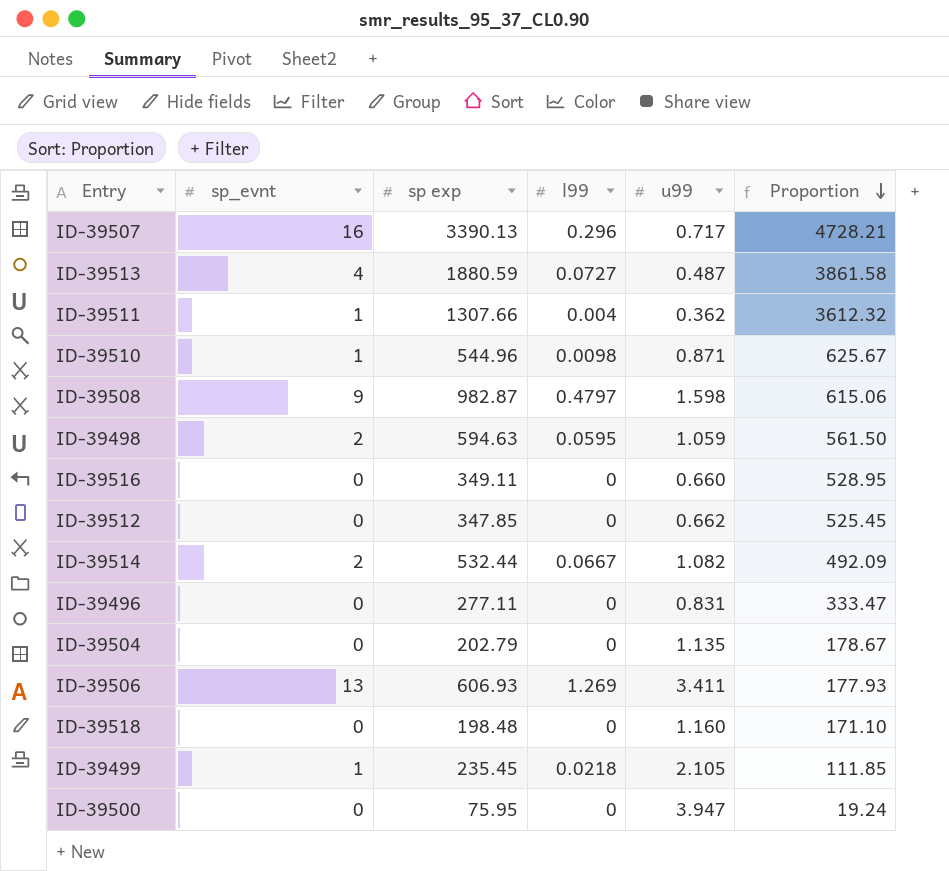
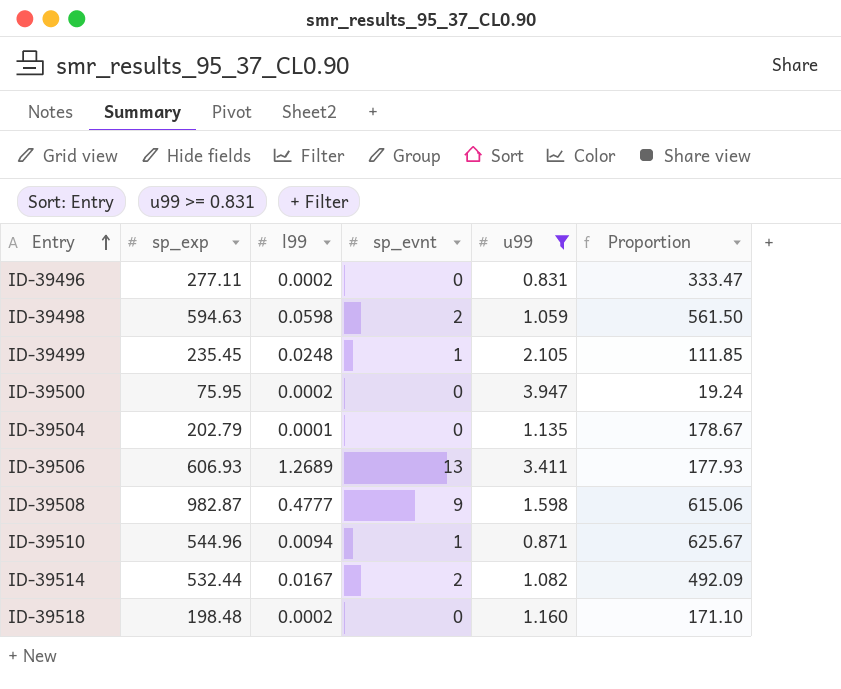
filter: none -> u99 >= 0.831
row order: Proportion descending -> Entry ascending
column name: sp exp -> sp_exp
column sp_evnt | position: 2 -> 4
ID-39496 | l99: 0 -> 0.0002
ID-39498 | l99: 0.0595 -> 0.0598
ID-39499 | l99: 0.0218 -> 0.0248
ID-39500 | l99: 0 -> 0.0002
ID-39504 | l99: 0 -> 0.0001
ID-39506 | l99: 1.269 -> 1.2689
ID-39508 | l99: 0.4797 -> 0.4777
ID-39510 | l99: 0.0098 -> 0.0094
ID-39514 | l99: 0.0667 -> 0.0167
ID-39518 | l99: 0 -> 0.0002

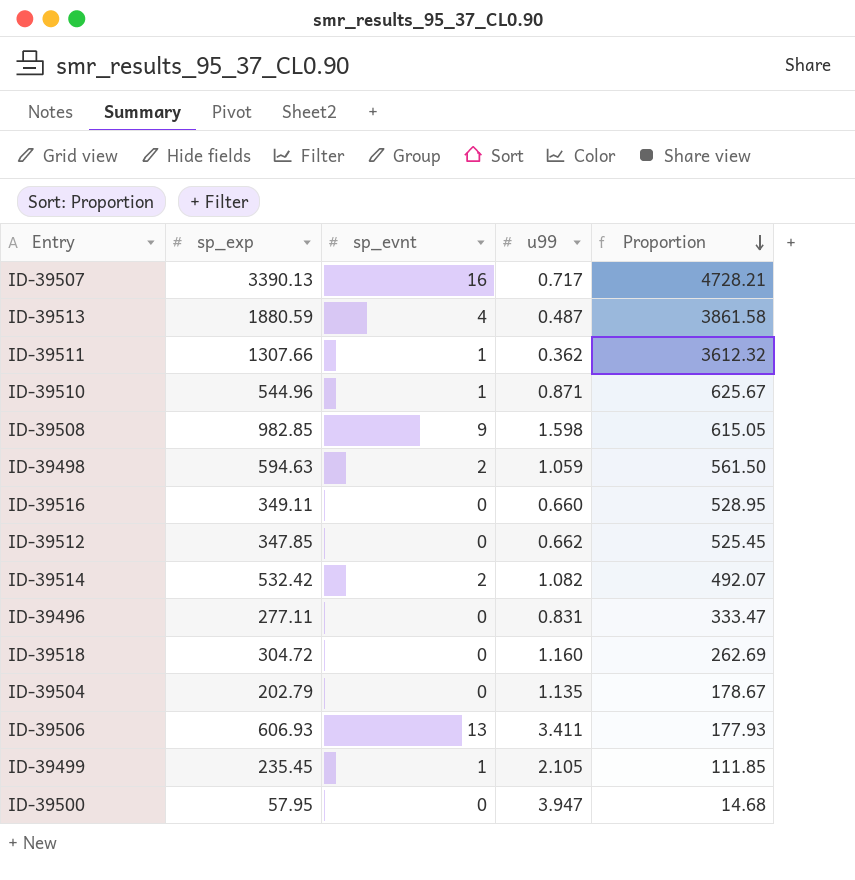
filter: u99 >= 0.831 -> none
row order: Entry ascending -> Proportion descending
column l99 | position: 3 -> none
ID-39508 | sp_exp: 982.87 -> 982.85
ID-39508 | Proportion: 615.06 -> 615.05
ID-39514 | sp_exp: 532.44 -> 532.42
ID-39514 | Proportion: 492.09 -> 492.07
ID-39518 | sp_exp: 198.48 -> 304.72
ID-39518 | Proportion: 171.10 -> 262.69
ID-39500 | sp_exp: 75.95 -> 57.95
ID-39500 | Proportion: 19.24 -> 14.68

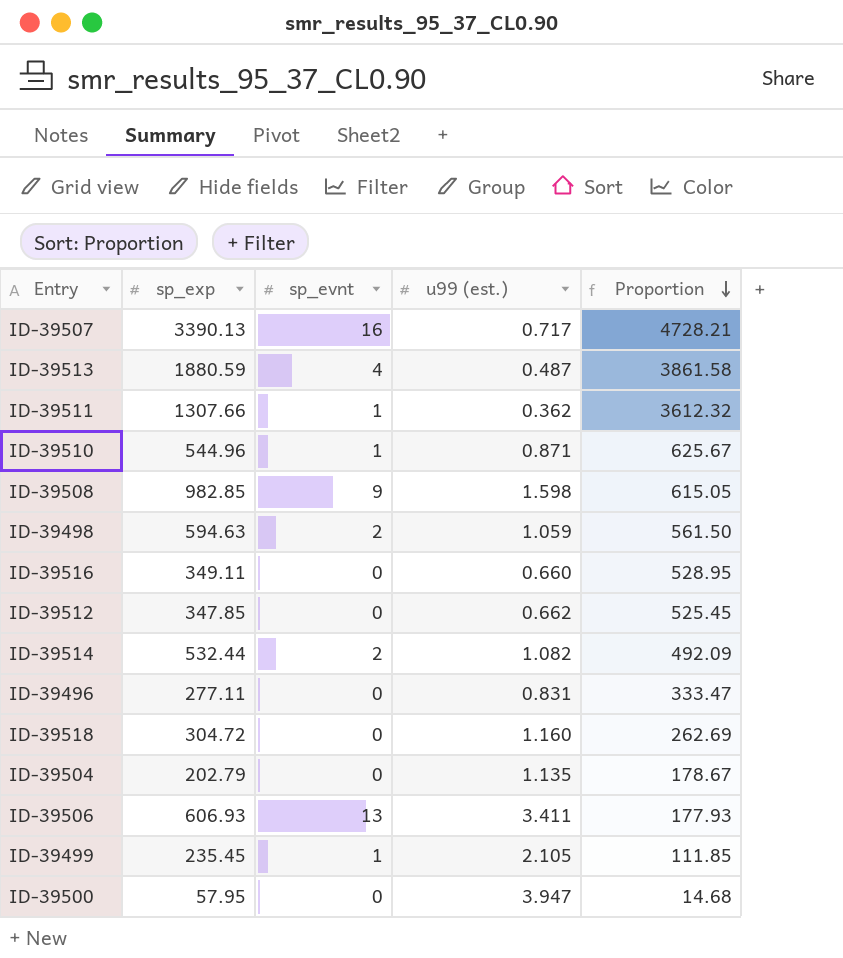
column name: u99 -> u99 (est.)
ID-39514 | sp_exp: 532.42 -> 532.44
ID-39514 | Proportion: 492.07 -> 492.09

